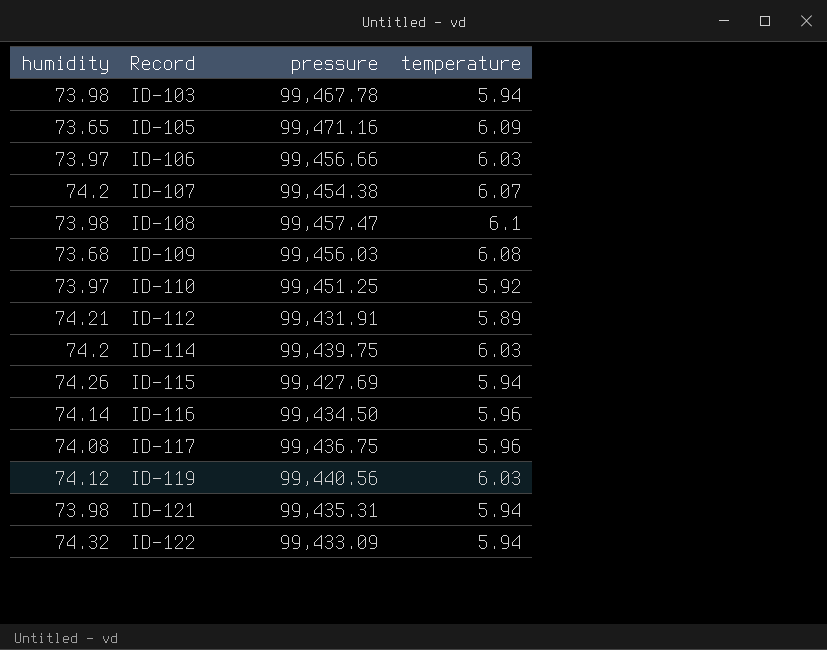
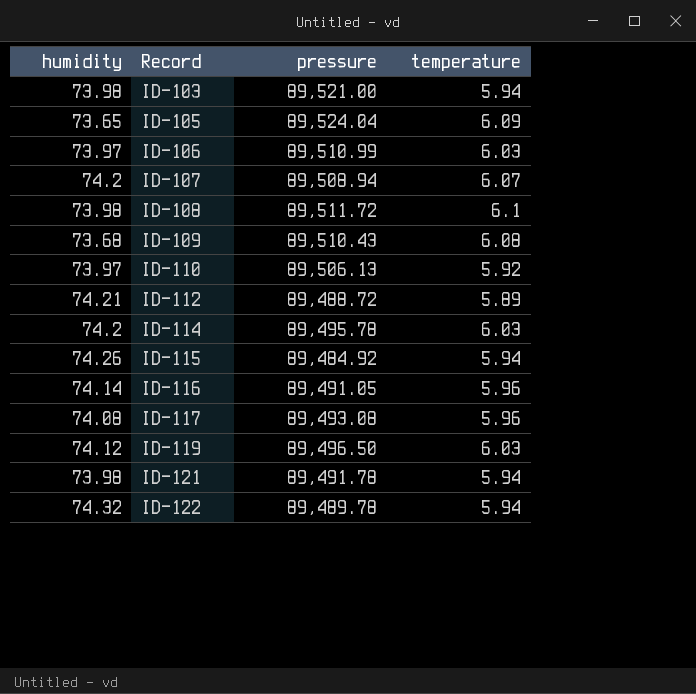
ID-103 | pressure: 99,467.78 -> 89,521.00
ID-105 | pressure: 99,471.16 -> 89,524.04
ID-106 | pressure: 99,456.66 -> 89,510.99
ID-107 | pressure: 99,454.38 -> 89,508.94
ID-108 | pressure: 99,457.47 -> 89,511.72
ID-109 | pressure: 99,456.03 -> 89,510.43
ID-110 | pressure: 99,451.25 -> 89,506.13
ID-112 | pressure: 99,431.91 -> 89,488.72
ID-114 | pressure: 99,439.75 -> 89,495.78
ID-115 | pressure: 99,427.69 -> 89,484.92
ID-116 | pressure: 99,434.50 -> 89,491.05
ID-117 | pressure: 99,436.75 -> 89,493.08
ID-119 | pressure: 99,440.56 -> 89,496.50
ID-121 | pressure: 99,435.31 -> 89,491.78
ID-122 | pressure: 99,433.09 -> 89,489.78

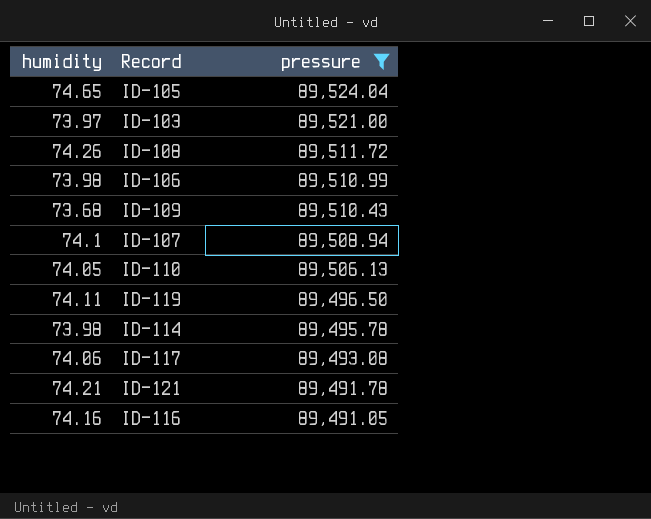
filter: none -> pressure >= 89,491.05
row order: Record ascending -> pressure descending
column temperature | position: 4 -> none
ID-105 | humidity: 73.65 -> 74.65
ID-103 | humidity: 73.98 -> 73.97
ID-108 | humidity: 73.98 -> 74.26
ID-106 | humidity: 73.97 -> 73.98
ID-107 | humidity: 74.2 -> 74.1
ID-110 | humidity: 73.97 -> 74.05
ID-119 | humidity: 74.12 -> 74.11
ID-114 | humidity: 74.2 -> 73.98
ID-117 | humidity: 74.08 -> 74.06
ID-121 | humidity: 73.98 -> 74.21
ID-116 | humidity: 74.14 -> 74.16

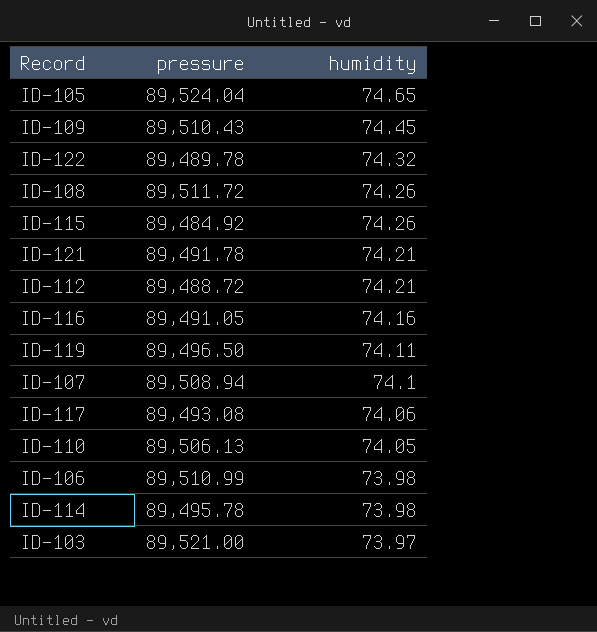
filter: pressure >= 89,491.05 -> none
row order: pressure descending -> humidity descending
column humidity | position: 1 -> 3
ID-109 | humidity: 73.68 -> 74.45

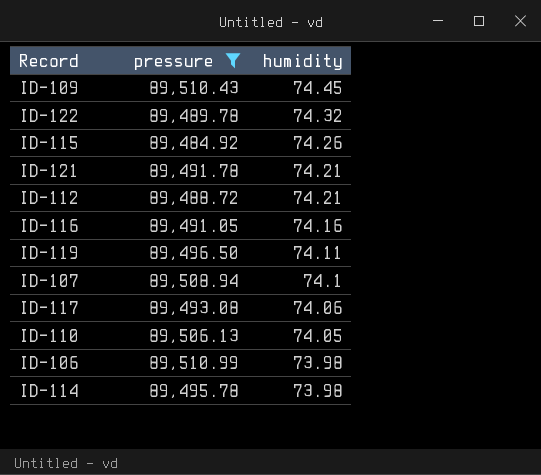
filter: none -> pressure <= 89,510.99

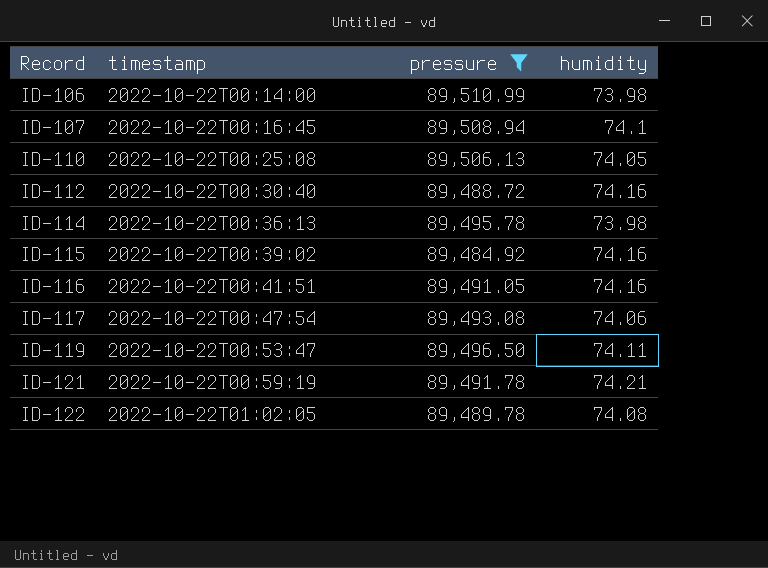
row order: humidity descending -> Record ascending
column timestamp | position: none -> 2
row ID-109: 89,510.43 | 74.45 -> none
ID-112 | humidity: 74.21 -> 74.16
ID-115 | humidity: 74.26 -> 74.16
ID-122 | humidity: 74.32 -> 74.08

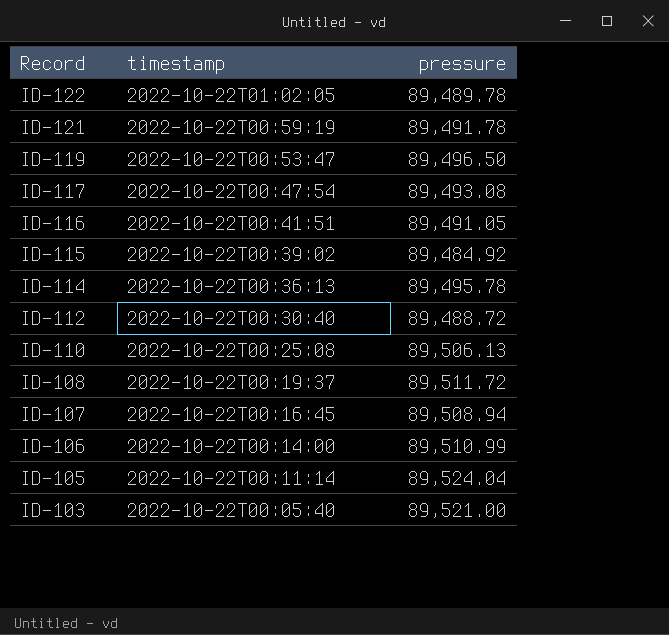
filter: pressure <= 89,510.99 -> none
row order: Record ascending -> Record descending
column humidity | position: 4 -> none

